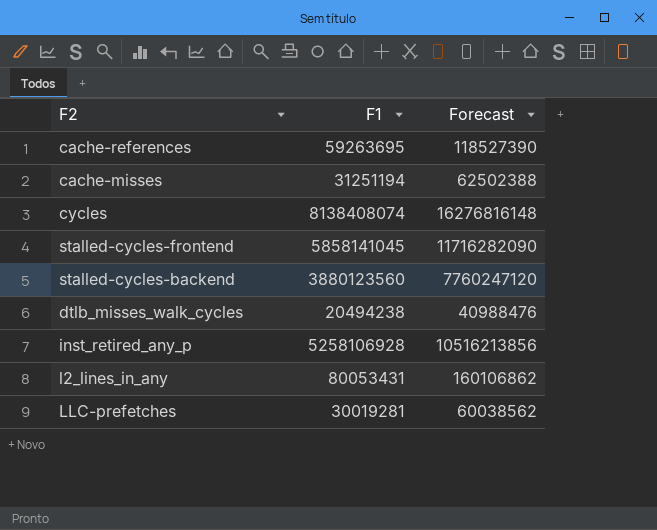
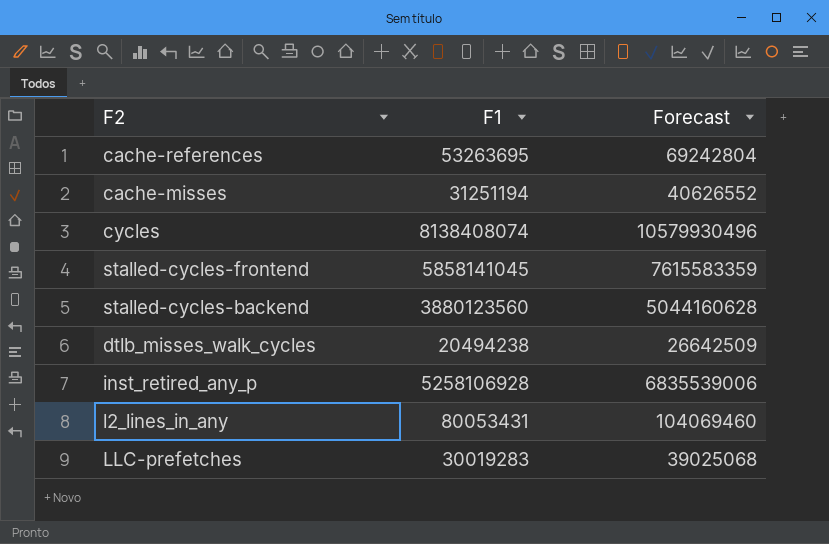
column Forecast | formula: [F1] * 2 -> [F1] * 1.3
cache-references | F1: 59263695 -> 53263695
LLC-prefetches | F1: 30019281 -> 30019283

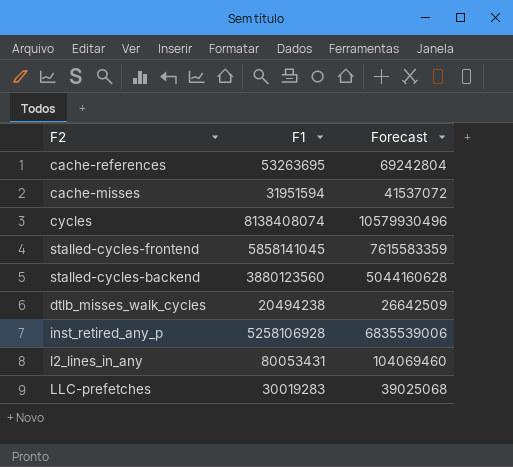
cache-misses | F1: 31251194 -> 31951594
cache-misses | Forecast: 40626552 -> 41537072

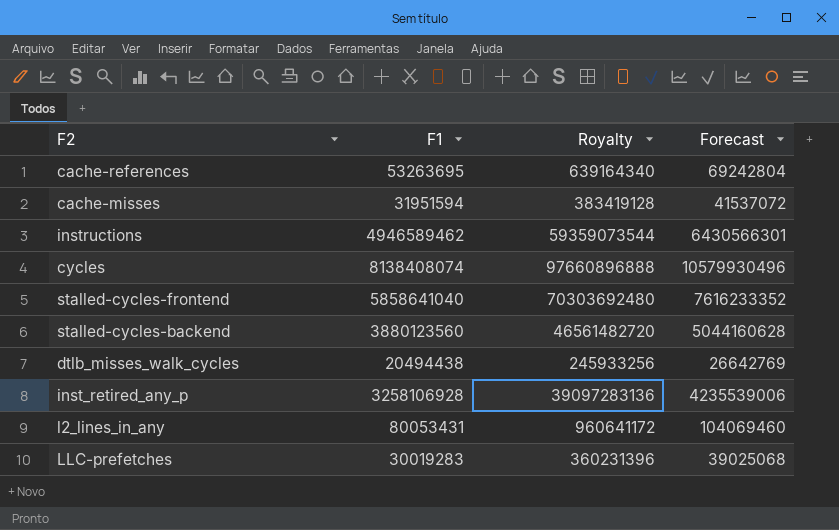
column Royalty | formula: none -> [F1] * 12
row instructions: none -> 4946589462 | 59359073544 | 6430566301
stalled-cycles-frontend | F1: 5858141045 -> 5858641040
stalled-cycles-frontend | Forecast: 7615583359 -> 7616233352
dtlb_misses_walk_cycles | F1: 20494238 -> 20494438
dtlb_misses_walk_cycles | Forecast: 26642509 -> 26642769
inst_retired_any_p | F1: 5258106928 -> 3258106928
inst_retired_any_p | Forecast: 6835539006 -> 4235539006

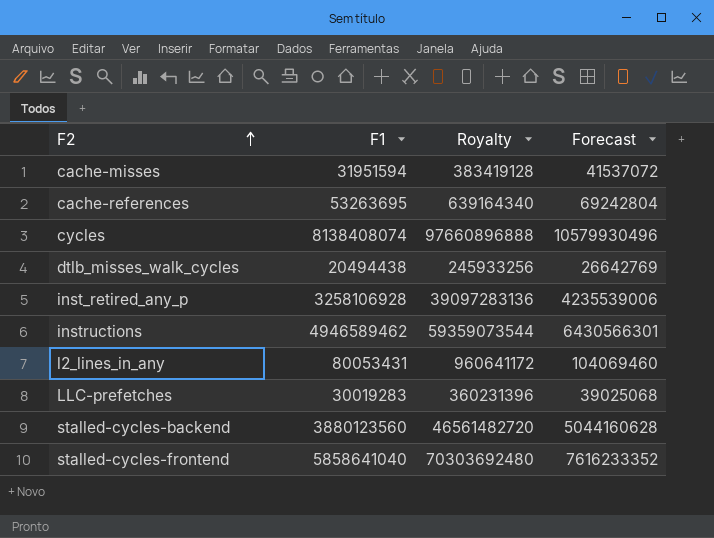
row order: none -> F2 ascending

